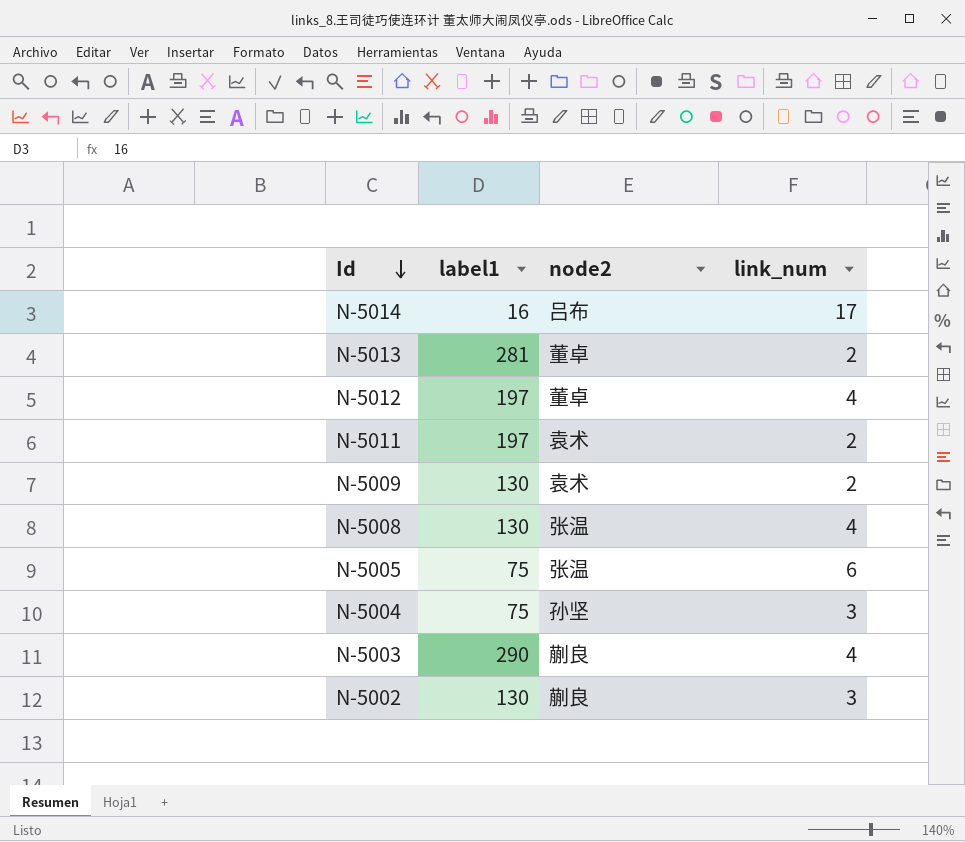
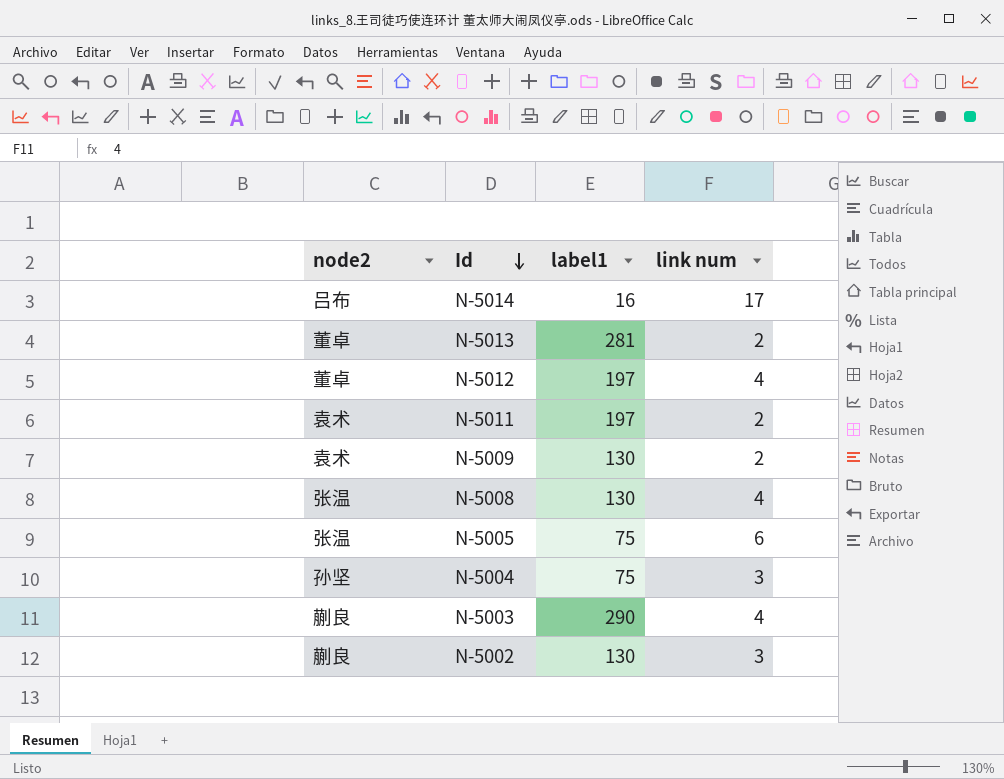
column node2 | position: 3 -> 1
column name: link_num -> link num

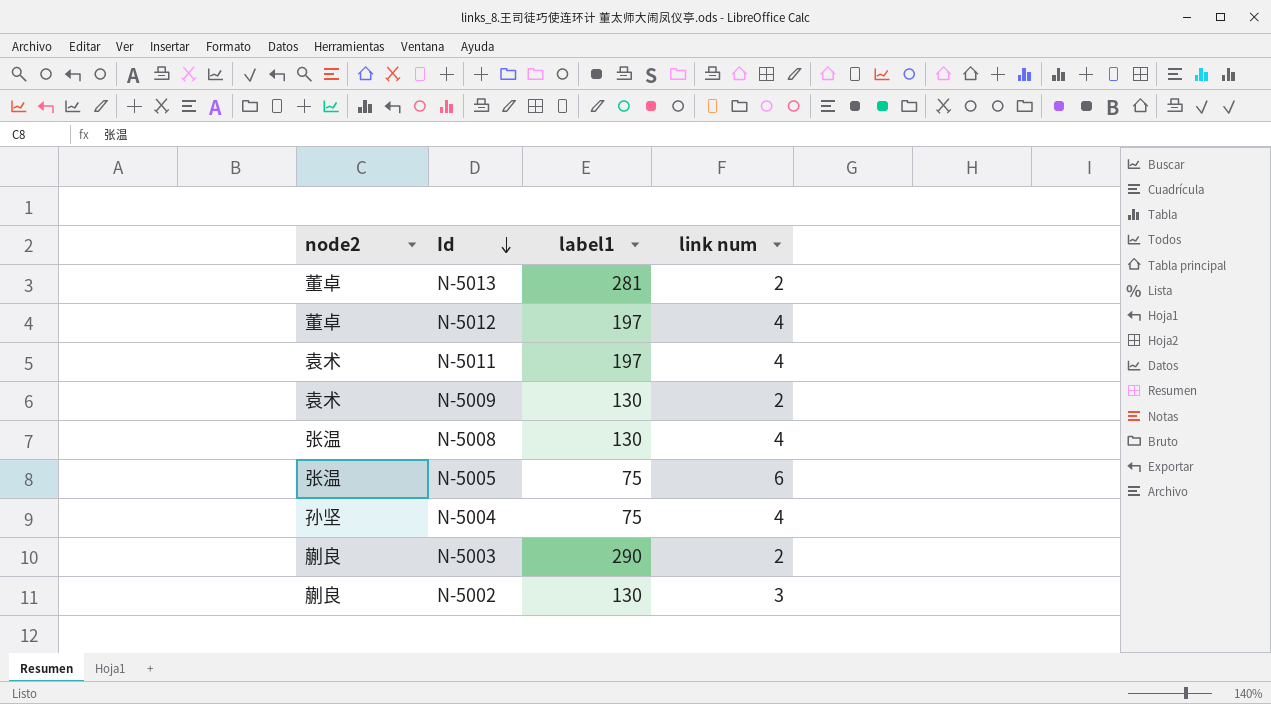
row N-5014: 吕布 | 16 | 17 -> none
N-5011 | link num: 2 -> 4
N-5004 | link num: 3 -> 4
N-5003 | link num: 4 -> 2

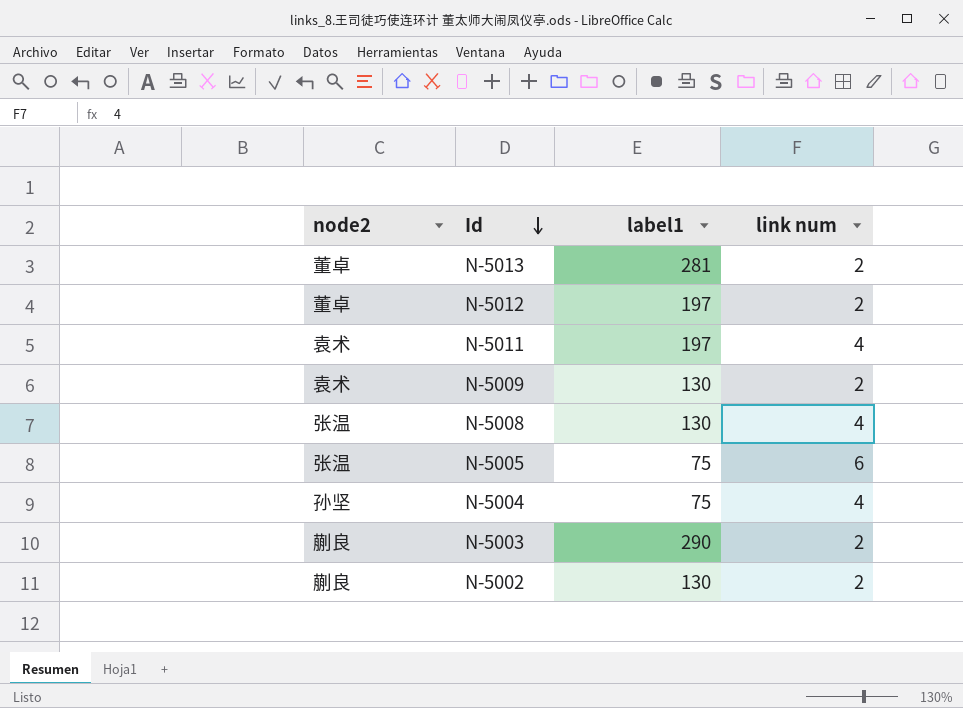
N-5012 | link num: 4 -> 2
N-5002 | link num: 3 -> 2

